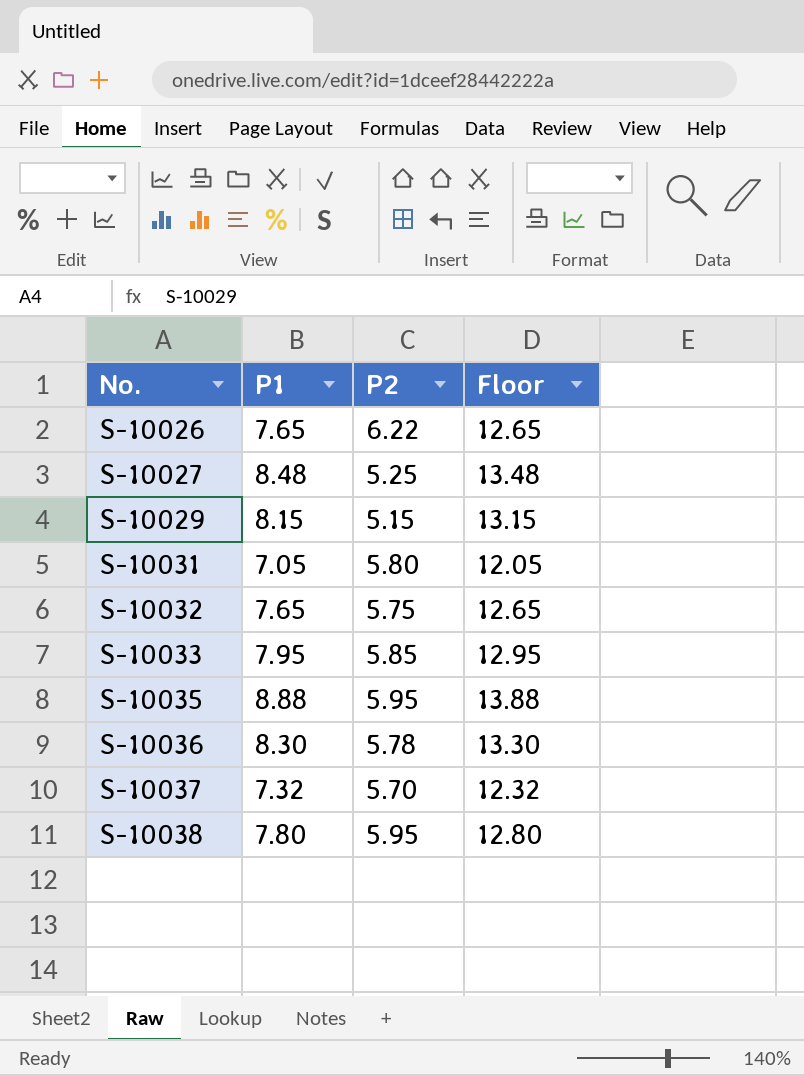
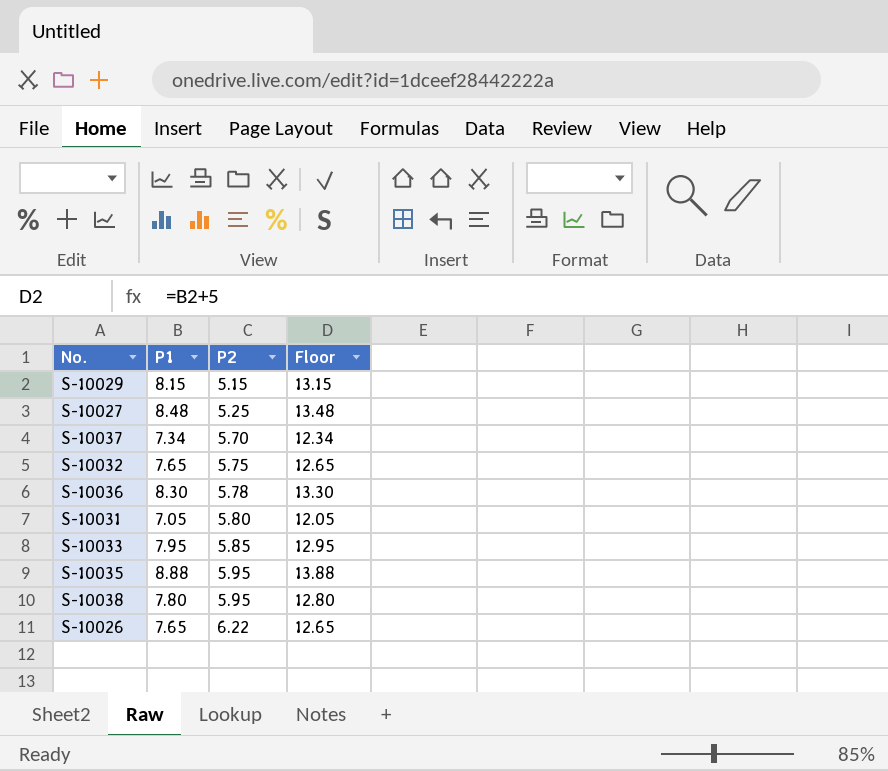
row order: No. ascending -> P2 ascending
S-10037 | P1: 7.32 -> 7.34
S-10037 | Floor: 12.32 -> 12.34

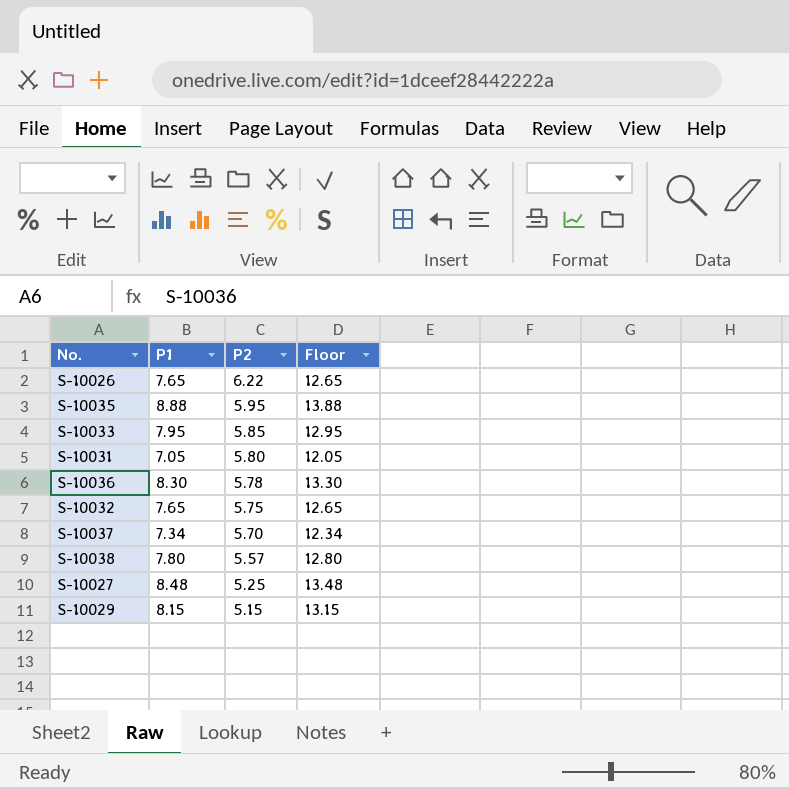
row order: P2 ascending -> P2 descending
S-10038 | P2: 5.95 -> 5.57

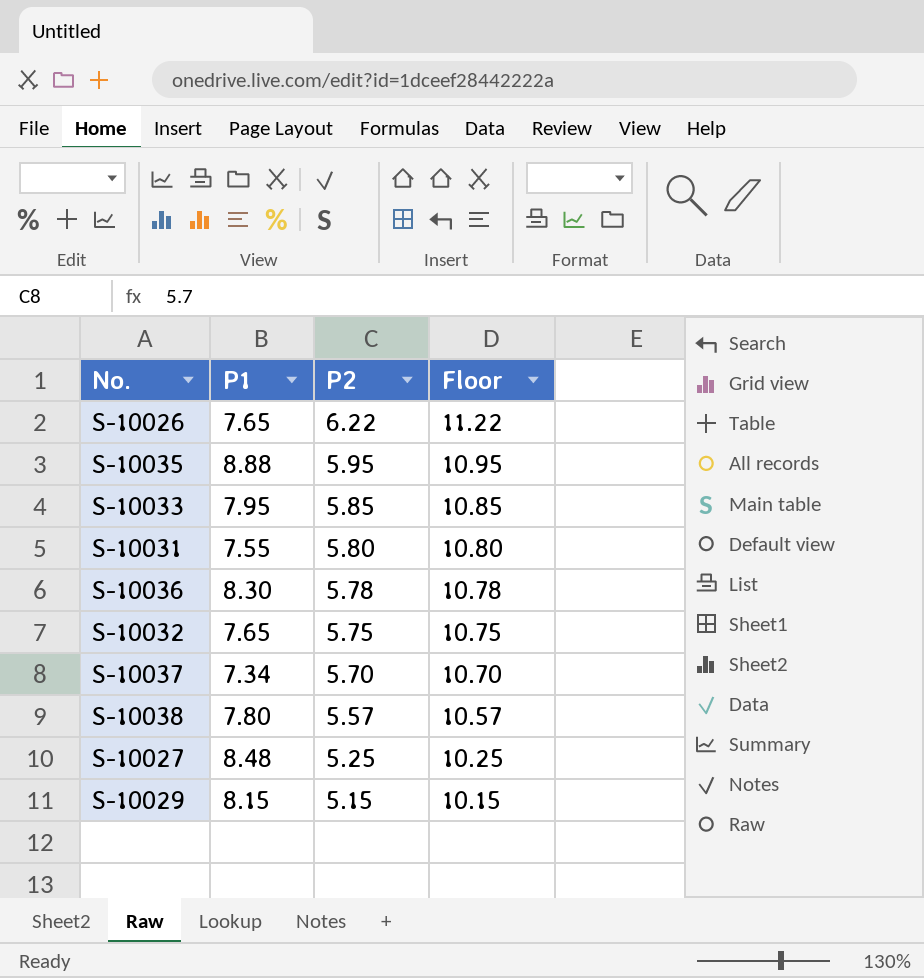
column Floor | formula: [P1] + 5 -> [P2] + 5
S-10031 | P1: 7.05 -> 7.55

